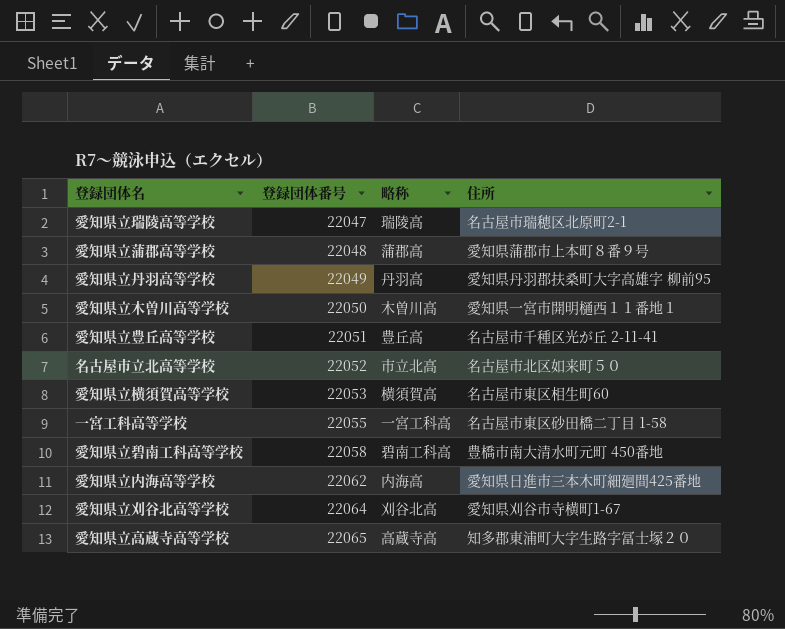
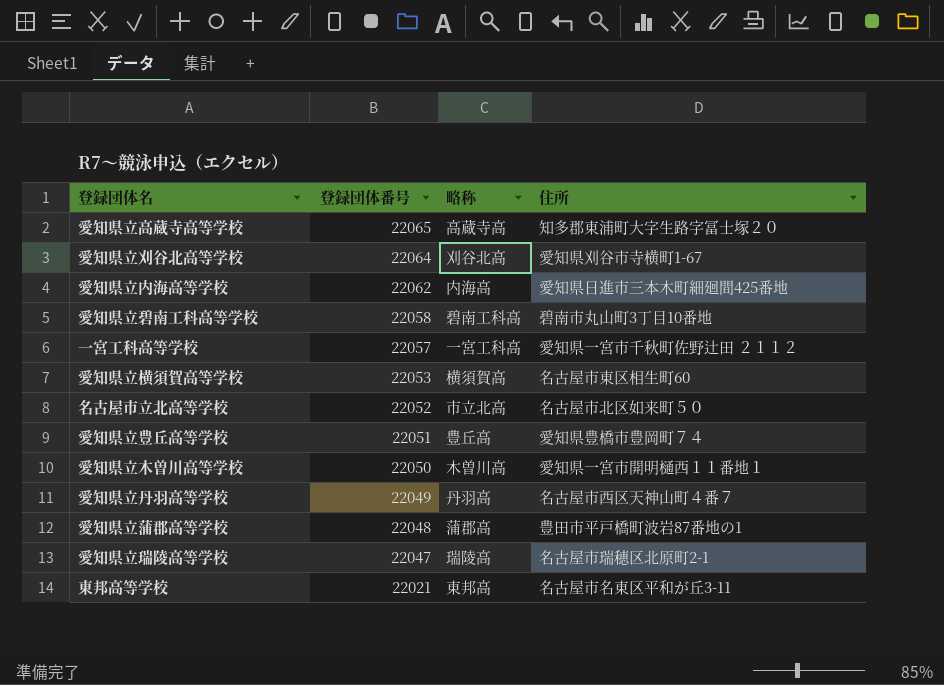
row order: 登録団体番号 ascending -> 登録団体番号 descending
愛知県立碧南工科高等学校 | 住所: 豊橋市南大清水町元町 450番地 -> 碧南市丸山町3丁目10番地
一宮工科高等学校 | 登録団体番号: 22055 -> 22057
一宮工科高等学校 | 住所: 名古屋市東区砂田橋二丁目 1-58 -> 愛知県一宮市千秋町佐野辻田 ２１１２
愛知県立豊丘高等学校 | 住所: 名古屋市千種区光が丘 2-11-41 -> 愛知県豊橋市豊岡町７４
愛知県立丹羽高等学校 | 住所: 愛知県丹羽郡扶桑町大字高雄字 柳前95 -> 名古屋市西区天神山町４番７
愛知県立蒲郡高等学校 | 住所: 愛知県蒲郡市上本町８番９号 -> 豊田市平戸橋町波岩87番地の1
row 東邦高等学校: none -> 22021 | 東邦高 | 名古屋市名東区平和が丘3-11

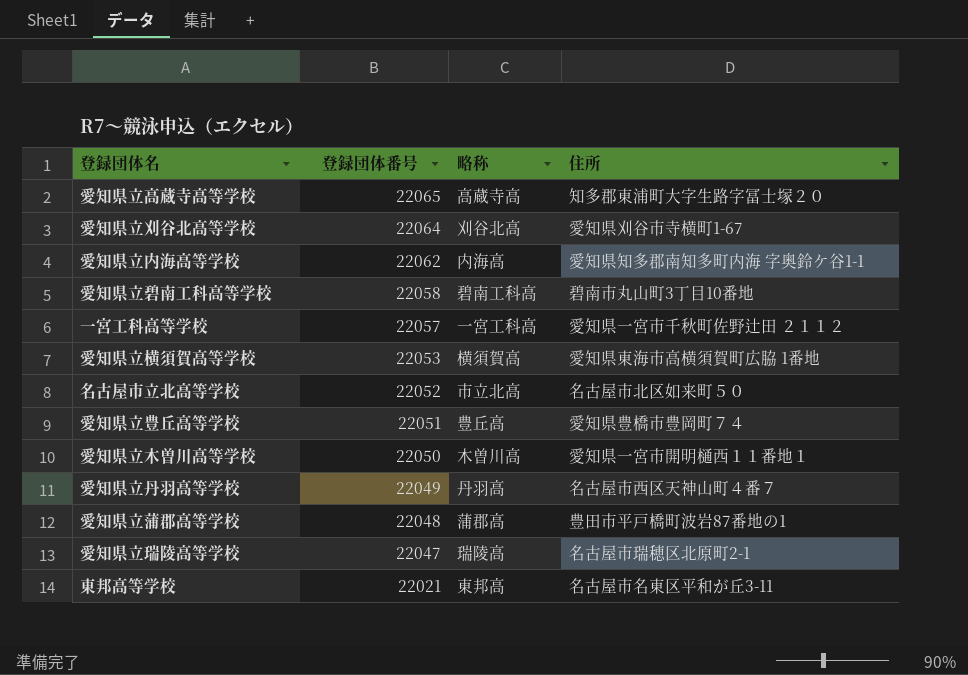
愛知県立内海高等学校 | 住所: 愛知県日進市三本木町細廻間425番地 -> 愛知県知多郡南知多町内海 字奥鈴ケ谷1-1
愛知県立横須賀高等学校 | 住所: 名古屋市東区相生町60 -> 愛知県東海市高横須賀町広脇 1番地

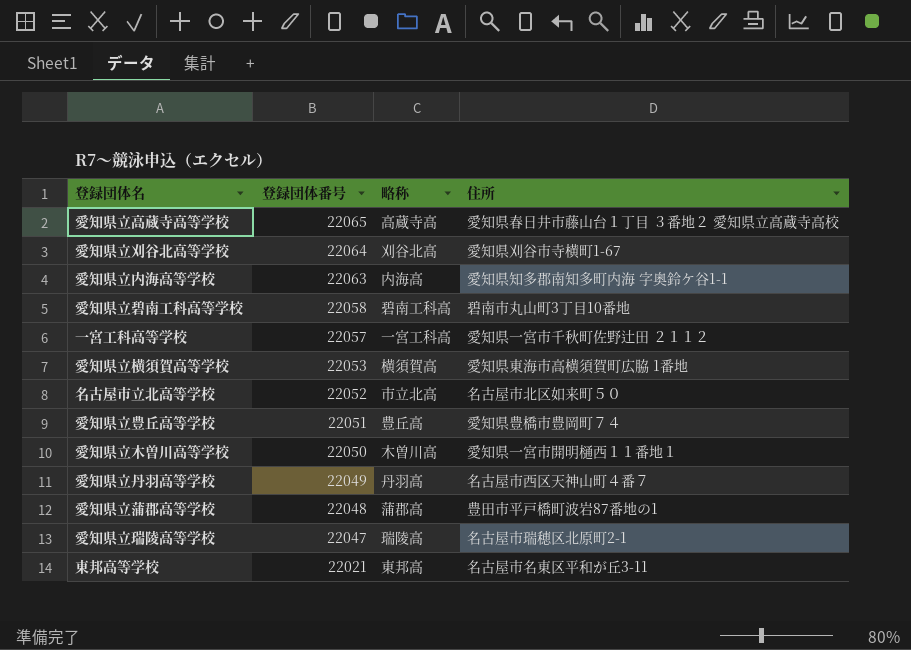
愛知県立高蔵寺高等学校 | 住所: 知多郡東浦町大字生路字冨士塚２０ -> 愛知県春日井市藤山台１丁目 ３番地２ 愛知県立高蔵寺高校
愛知県立内海高等学校 | 登録団体番号: 22062 -> 22063

